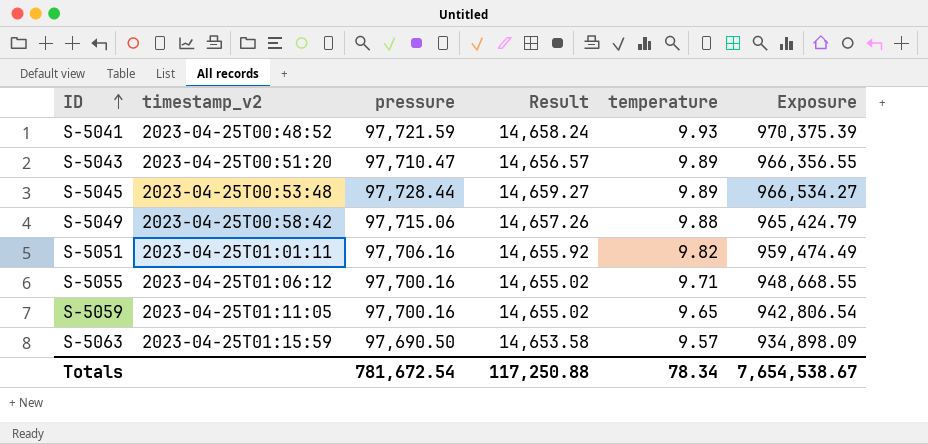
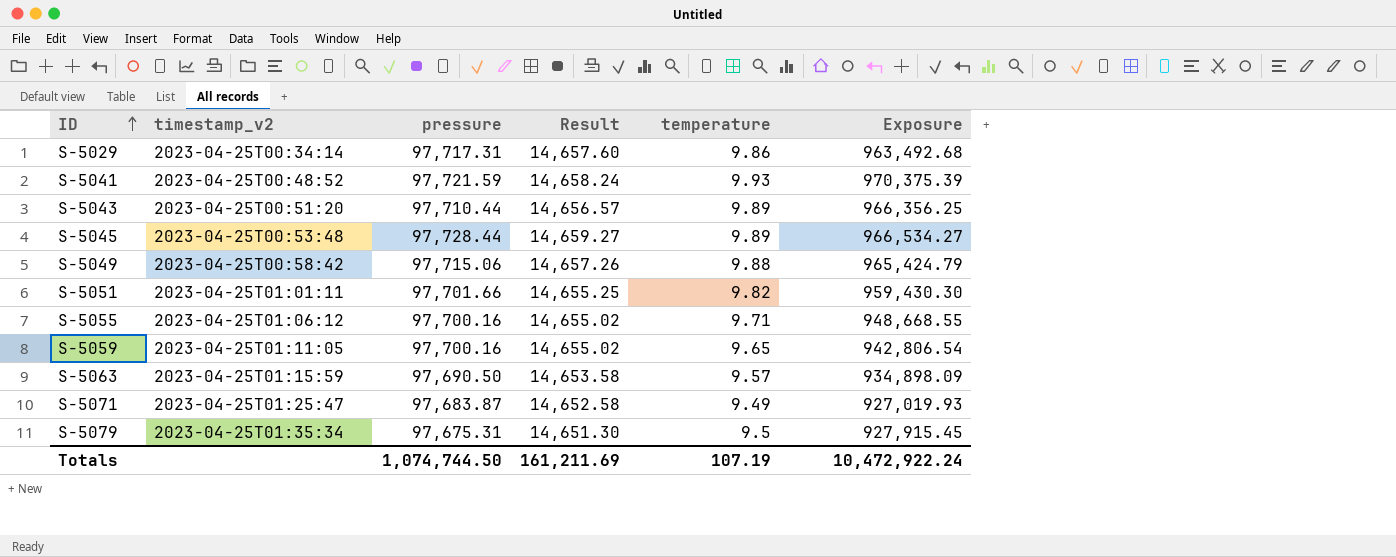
row S-5029: none -> 2023-04-25T00:34:14 | 97,717.31 | 14,657.60 | 9.86 | 963,492.68
S-5043 | pressure: 97,710.47 -> 97,710.44
S-5043 | Exposure: 966,356.55 -> 966,356.25
S-5051 | pressure: 97,706.16 -> 97,701.66
S-5051 | Result: 14,655.92 -> 14,655.25
S-5051 | Exposure: 959,474.49 -> 959,430.30
row S-5071: none -> 2023-04-25T01:25:47 | 97,683.87 | 14,652.58 | 9.49 | 927,019.93
row S-5079: none -> 2023-04-25T01:35:34 | 97,675.31 | 14,651.30 | 9.5 | 927,915.45
Totals | pressure: 781,672.54 -> 1,074,744.50
Totals | Result: 117,250.88 -> 161,211.69
Totals | temperature: 78.34 -> 107.19
Totals | Exposure: 7,654,538.67 -> 10,472,922.24

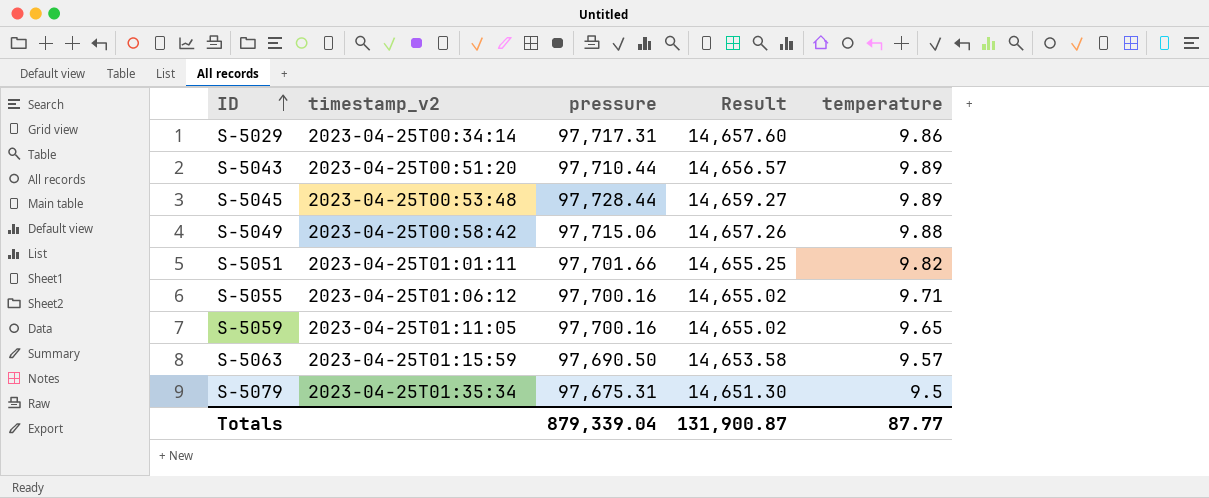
column Exposure | formula: [pressure] * [temperature] -> none
row S-5041: 2023-04-25T00:48:52 | 97,721.59 | 14,658.24 | 9.93 | 970,375.39 -> none
row S-5071: 2023-04-25T01:25:47 | 97,683.87 | 14,652.58 | 9.49 | 927,019.93 -> none
Totals | pressure: 1,074,744.50 -> 879,339.04
Totals | Result: 161,211.69 -> 131,900.87
Totals | temperature: 107.19 -> 87.77

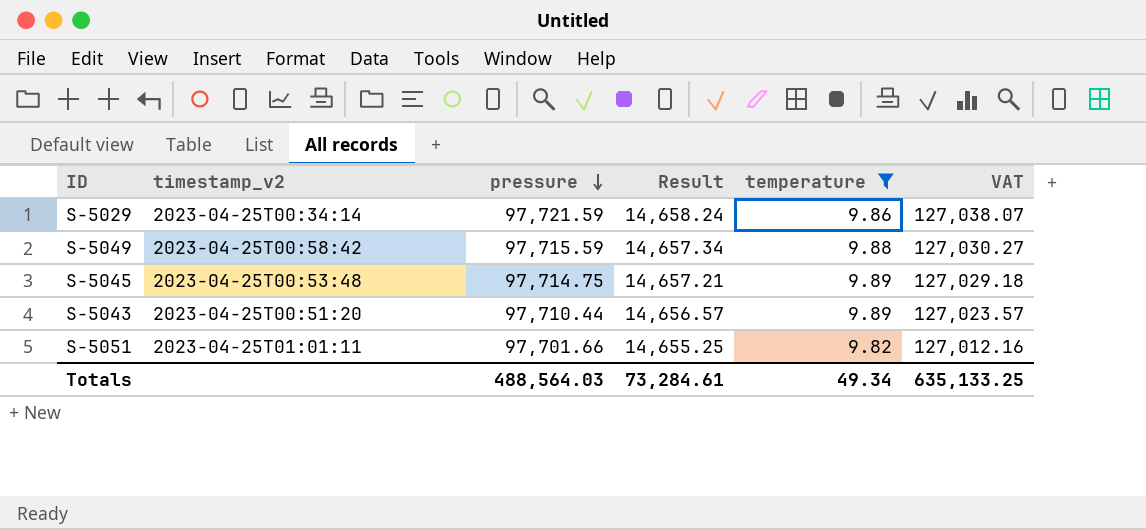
filter: none -> temperature >= 9.82
row order: ID ascending -> pressure descending
column VAT | formula: none -> [pressure] * 1.3
S-5029 | pressure: 97,717.31 -> 97,721.59
S-5029 | Result: 14,657.60 -> 14,658.24
S-5049 | pressure: 97,715.06 -> 97,715.59
S-5049 | Result: 14,657.26 -> 14,657.34
S-5045 | pressure: 97,728.44 -> 97,714.75
S-5045 | Result: 14,659.27 -> 14,657.21
Totals | pressure: 879,339.04 -> 488,564.03
Totals | Result: 131,900.87 -> 73,284.61
Totals | temperature: 87.77 -> 49.34

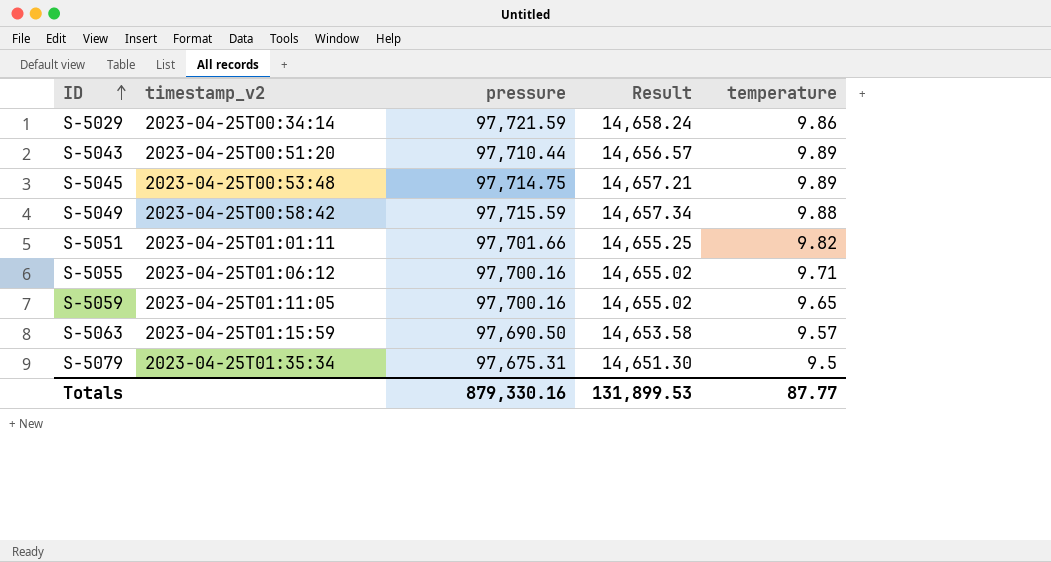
filter: temperature >= 9.82 -> none
row order: pressure descending -> ID ascending
column VAT | formula: [pressure] * 1.3 -> none
Totals | pressure: 488,564.03 -> 879,330.16
Totals | Result: 73,284.61 -> 131,899.53
Totals | temperature: 49.34 -> 87.77

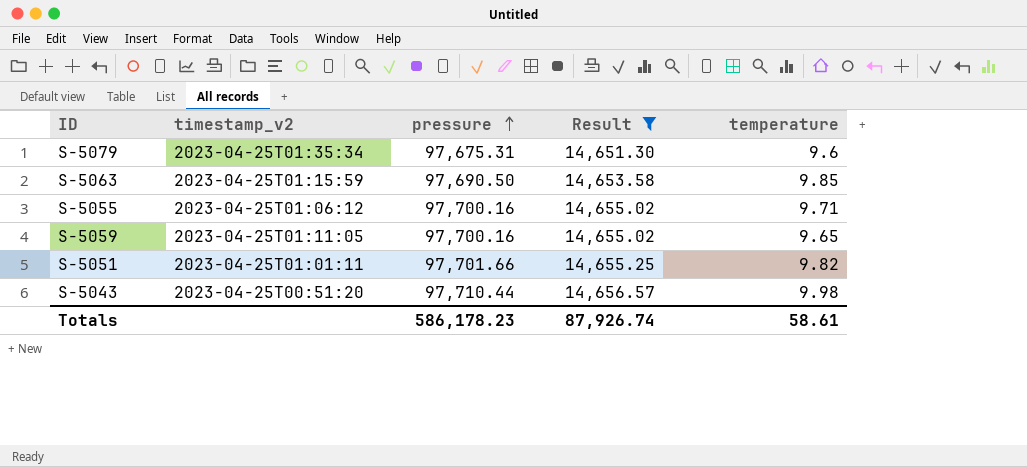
filter: none -> Result <= 14,656.57
row order: ID ascending -> pressure ascending
S-5079 | temperature: 9.5 -> 9.6
S-5063 | temperature: 9.57 -> 9.85
S-5043 | temperature: 9.89 -> 9.98
Totals | pressure: 879,330.16 -> 586,178.23
Totals | Result: 131,899.53 -> 87,926.74
Totals | temperature: 87.77 -> 58.61

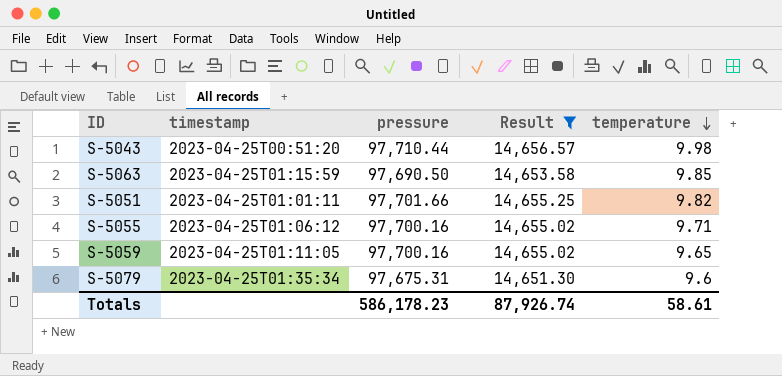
row order: pressure ascending -> temperature descending
column name: timestamp_v2 -> timestamp

